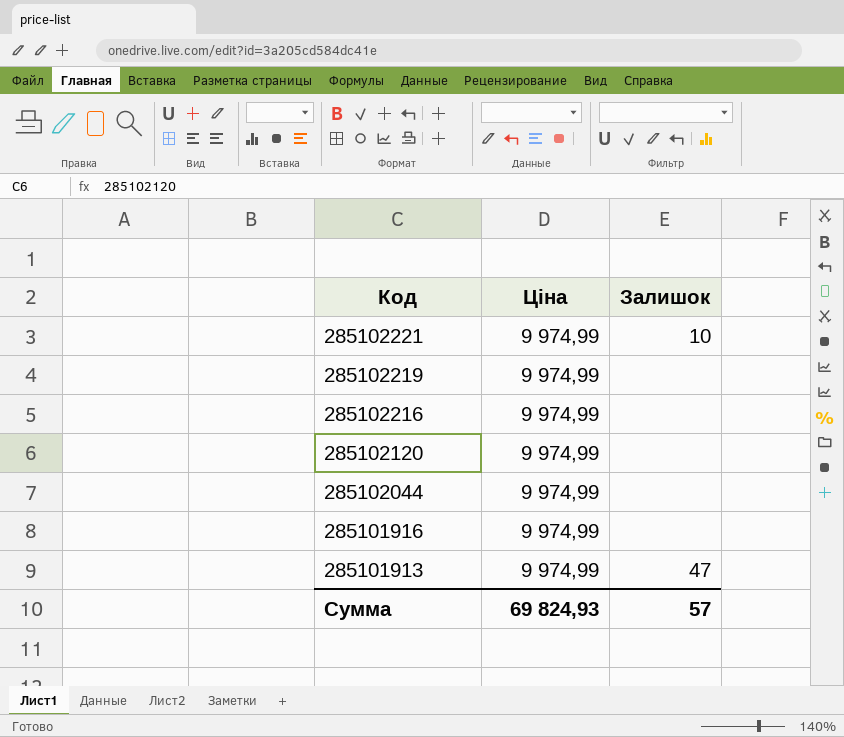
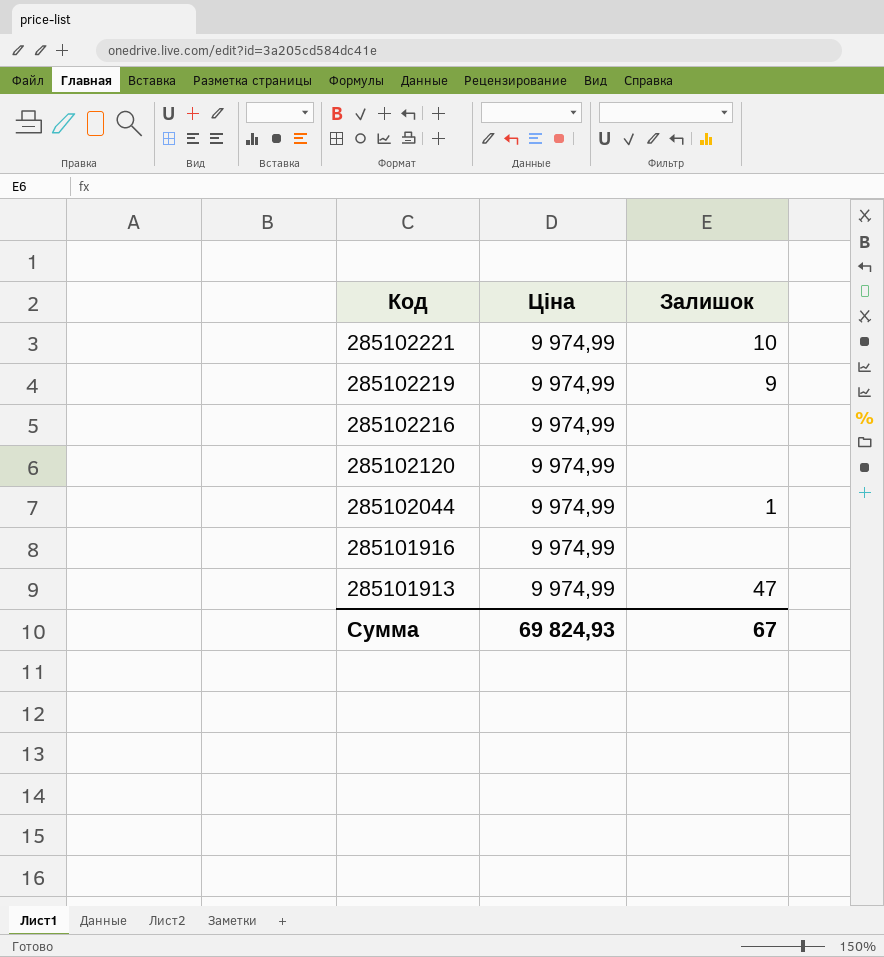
285102219 | Залишок: none -> 9
285102044 | Залишок: none -> 1
Сумма | Залишок: 57 -> 67

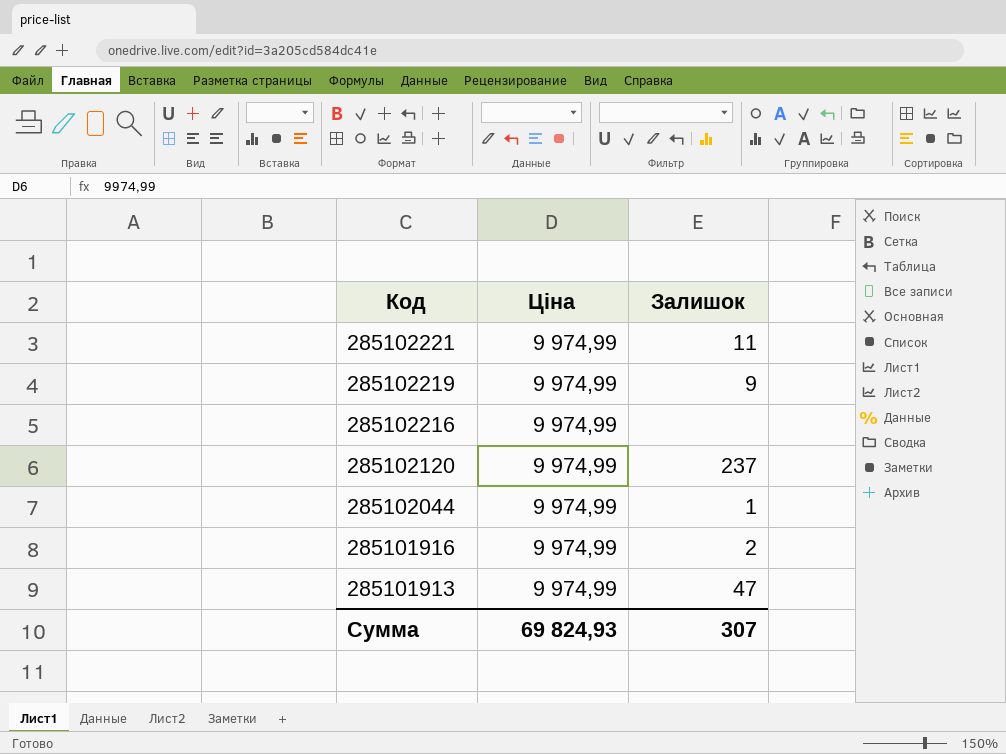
285102221 | Залишок: 10 -> 11
285102120 | Залишок: none -> 237
285101916 | Залишок: none -> 2
Сумма | Залишок: 67 -> 307

